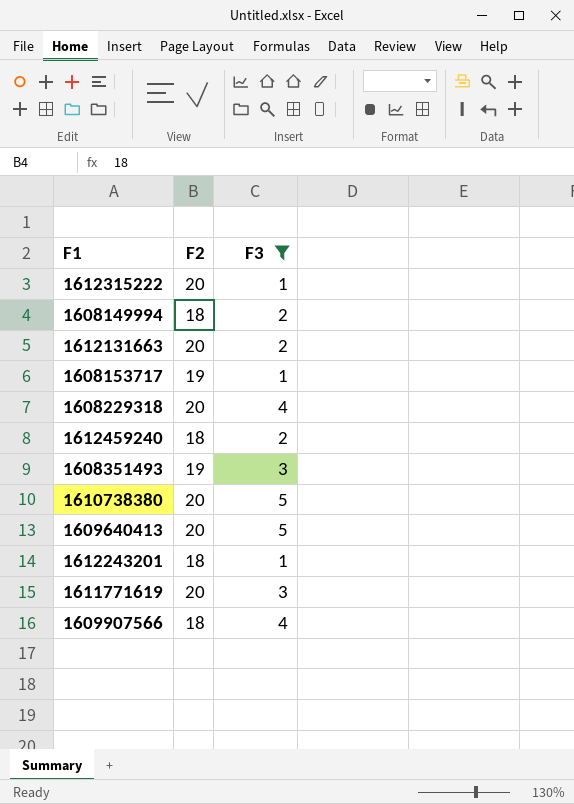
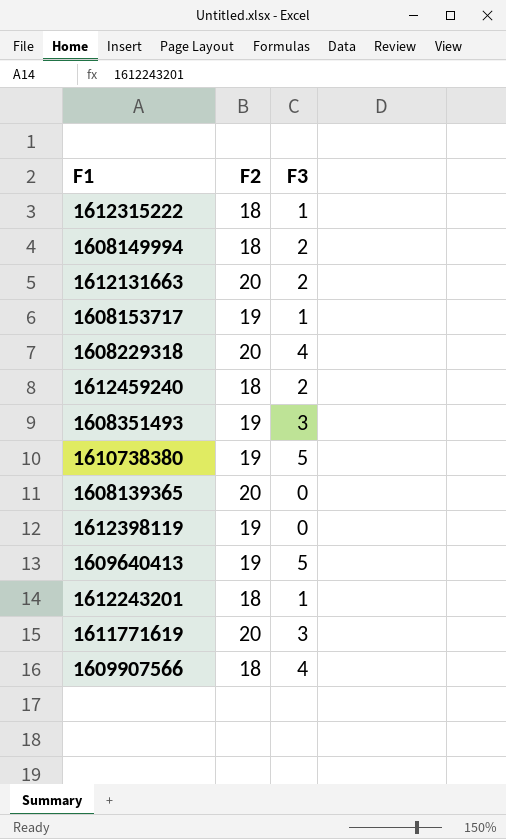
filter: F3 != 0 -> none
1612315222 | F2: 20 -> 18
1610738380 | F2: 20 -> 19
1609640413 | F2: 20 -> 19

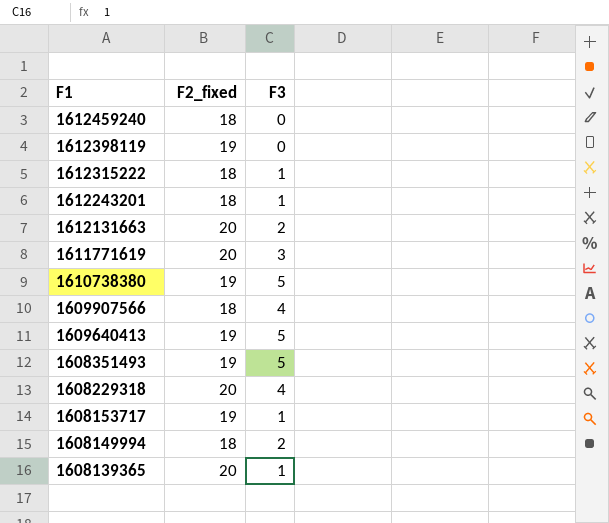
row order: none -> F1 descending
column name: F2 -> F2_fixed
1612459240 | F3: 2 -> 0
1608351493 | F3: 3 -> 5
1608139365 | F3: 0 -> 1

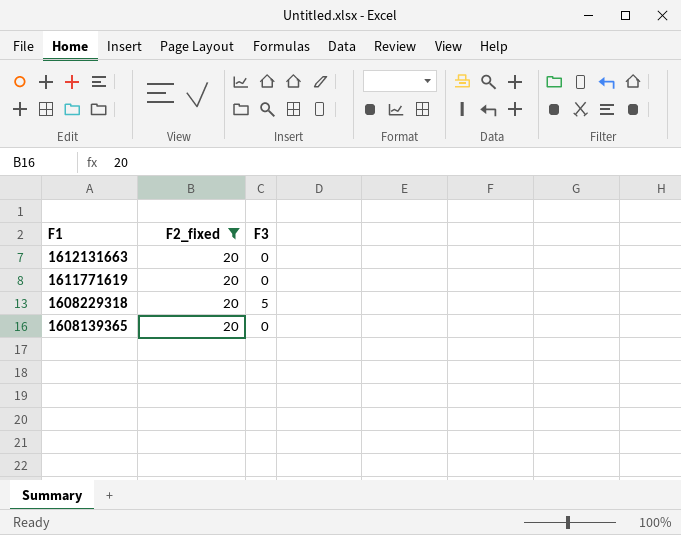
filter: none -> F2_fixed = 20
1612131663 | F3: 2 -> 0
1611771619 | F3: 3 -> 0
1608229318 | F3: 4 -> 5
1608139365 | F3: 1 -> 0

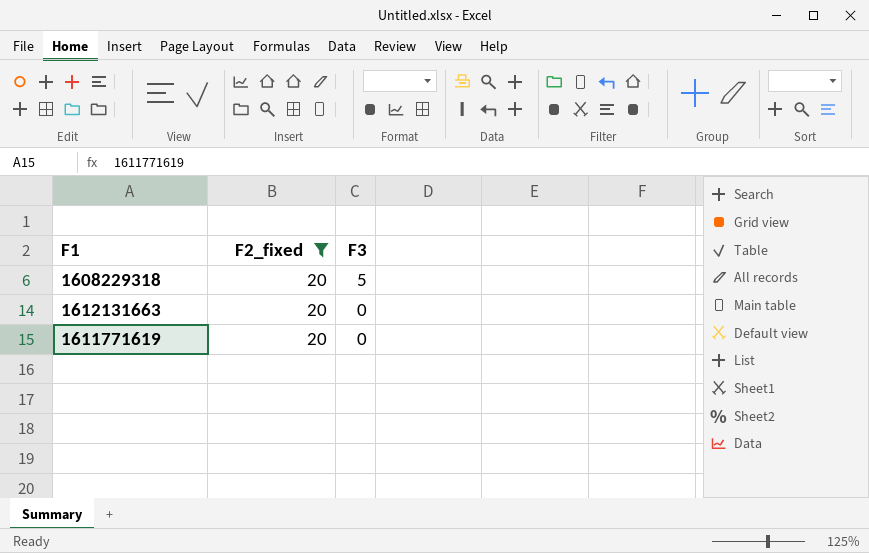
row order: F1 descending -> F3 descending
row 1608139365: 20 | 0 -> none

